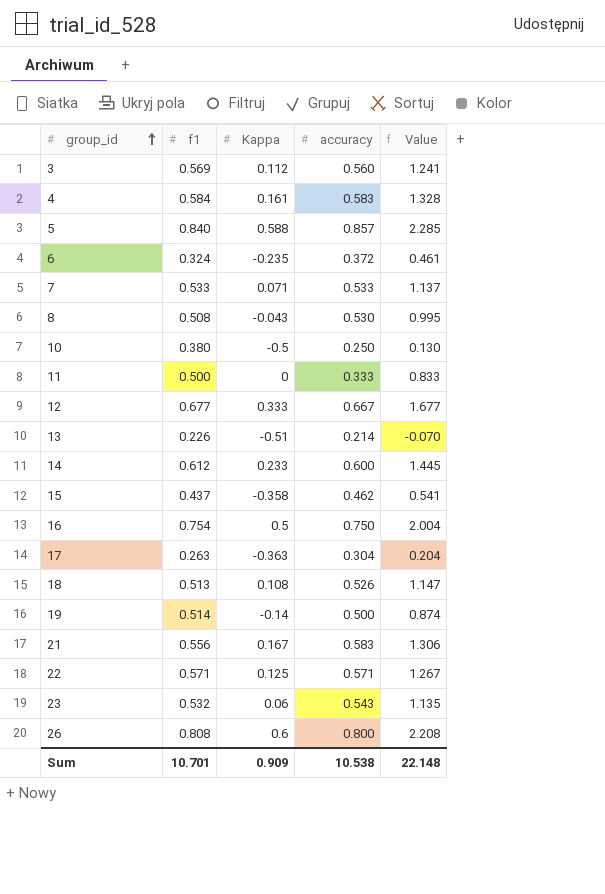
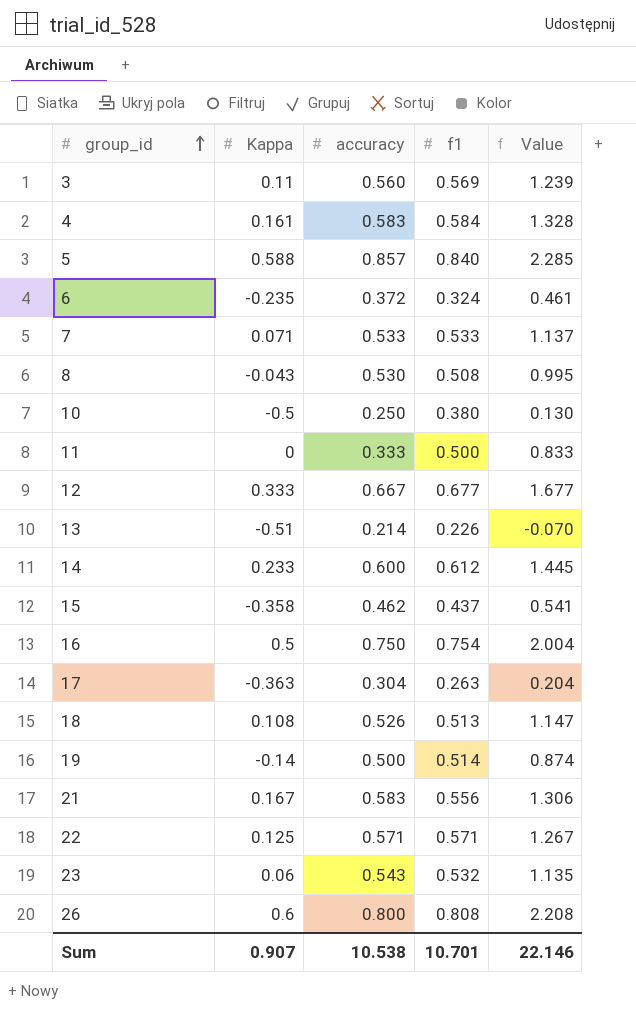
column f1 | position: 2 -> 4
3 | Kappa: 0.112 -> 0.11
3 | Value: 1.241 -> 1.239
Sum | Kappa: 0.909 -> 0.907
Sum | Value: 22.148 -> 22.146

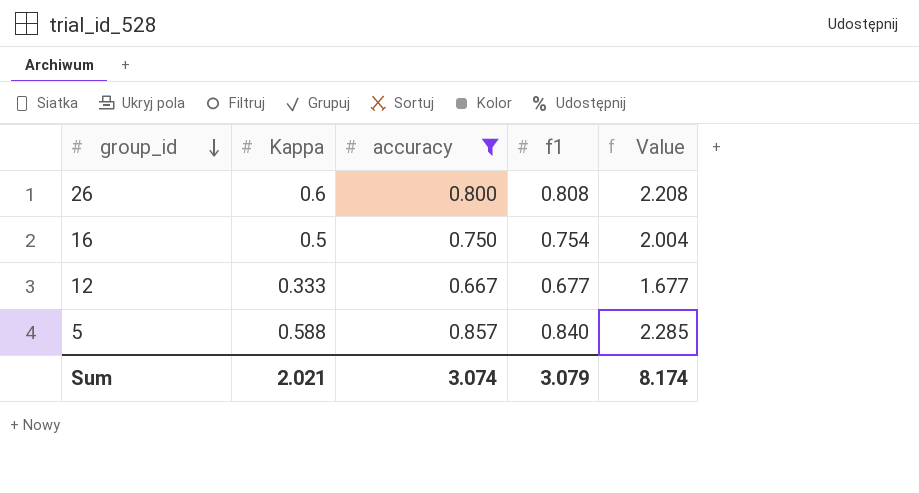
filter: none -> accuracy >= 0.667
row order: group_id ascending -> group_id descending
Sum | Kappa: 0.907 -> 2.021
Sum | accuracy: 10.538 -> 3.074
Sum | f1: 10.701 -> 3.079
Sum | Value: 22.146 -> 8.174

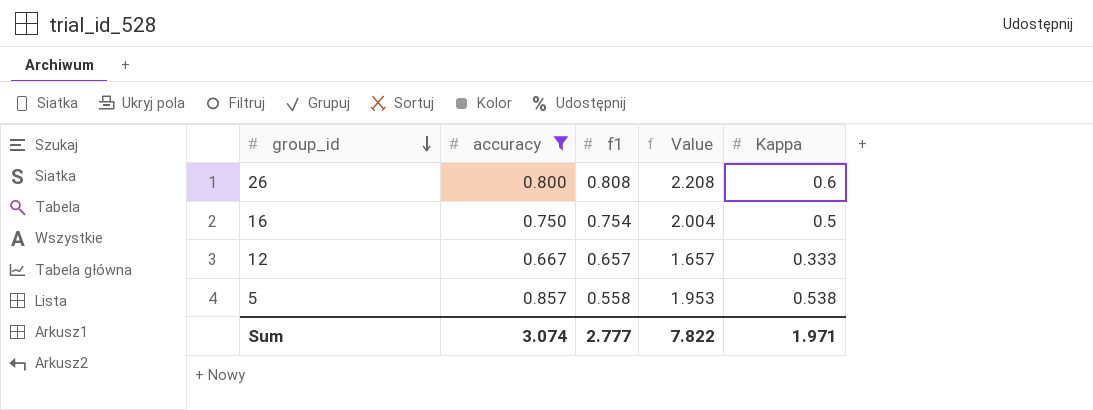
column Kappa | position: 2 -> 5
12 | f1: 0.677 -> 0.657
12 | Value: 1.677 -> 1.657
5 | f1: 0.840 -> 0.558
5 | Value: 2.285 -> 1.953
5 | Kappa: 0.588 -> 0.538
Sum | f1: 3.079 -> 2.777
Sum | Value: 8.174 -> 7.822
Sum | Kappa: 2.021 -> 1.971

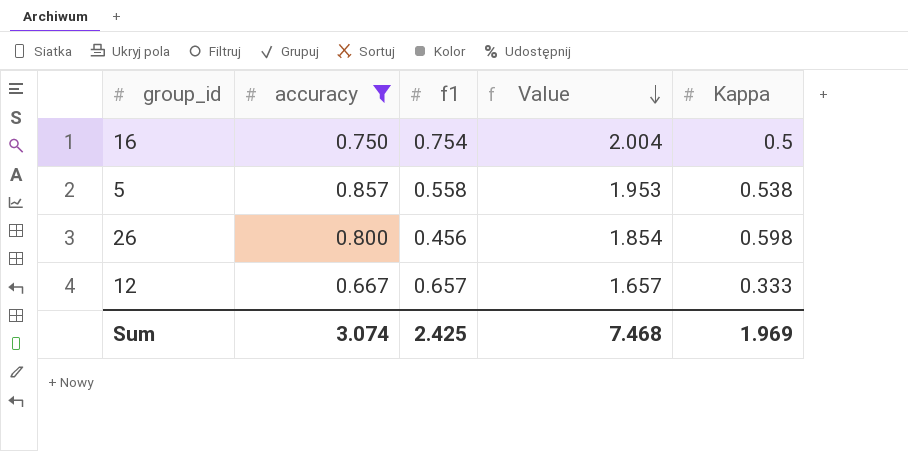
row order: group_id descending -> Value descending
26 | f1: 0.808 -> 0.456
26 | Value: 2.208 -> 1.854
26 | Kappa: 0.6 -> 0.598
Sum | f1: 2.777 -> 2.425
Sum | Value: 7.822 -> 7.468
Sum | Kappa: 1.971 -> 1.969

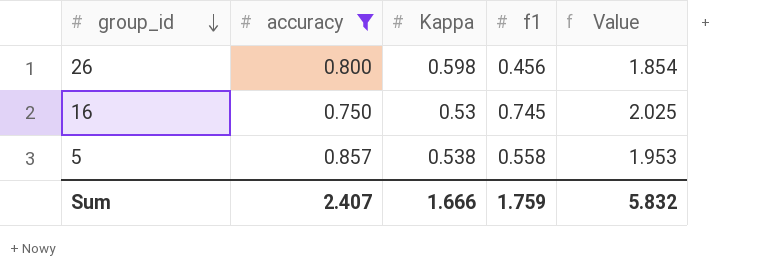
row order: Value descending -> group_id descending
column Kappa | position: 5 -> 3
row 12: 0.667 | 0.657 | 1.657 | 0.333 -> none
16 | Kappa: 0.5 -> 0.53
16 | f1: 0.754 -> 0.745
16 | Value: 2.004 -> 2.025
Sum | accuracy: 3.074 -> 2.407
Sum | Kappa: 1.969 -> 1.666
Sum | f1: 2.425 -> 1.759
Sum | Value: 7.468 -> 5.832

